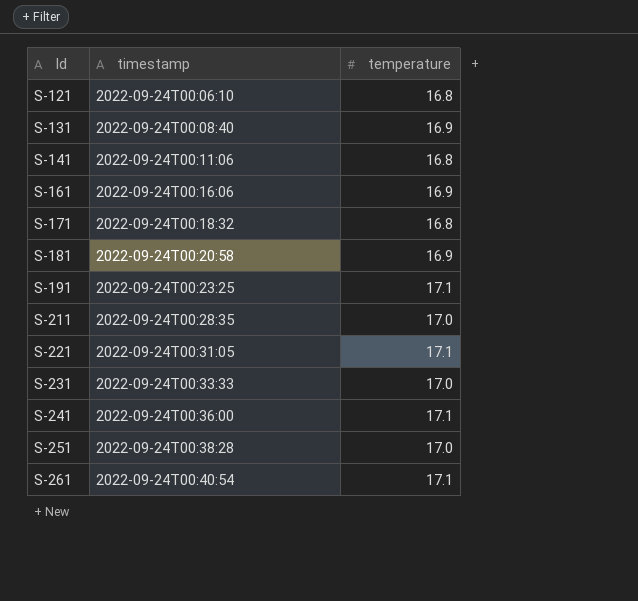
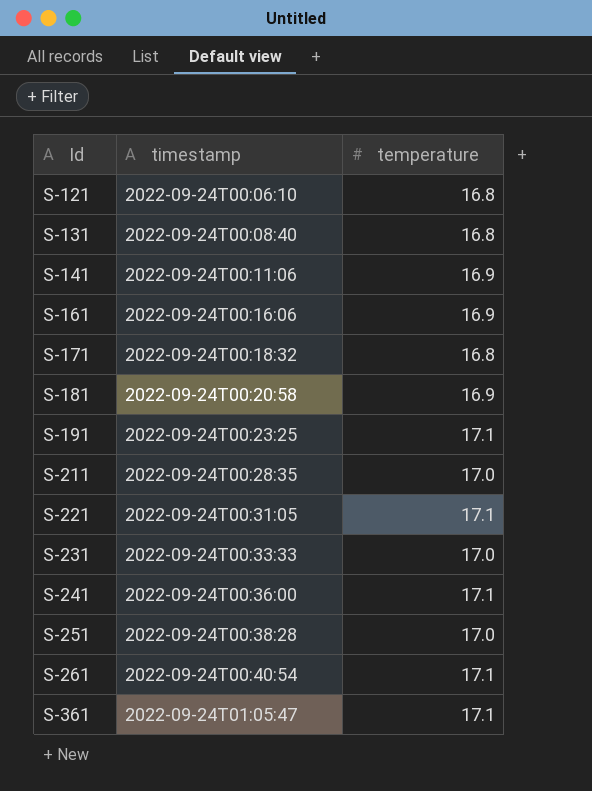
S-131 | temperature: 16.9 -> 16.8
S-141 | temperature: 16.8 -> 16.9
row S-361: none -> 2022-09-24T01:05:47 | 17.1

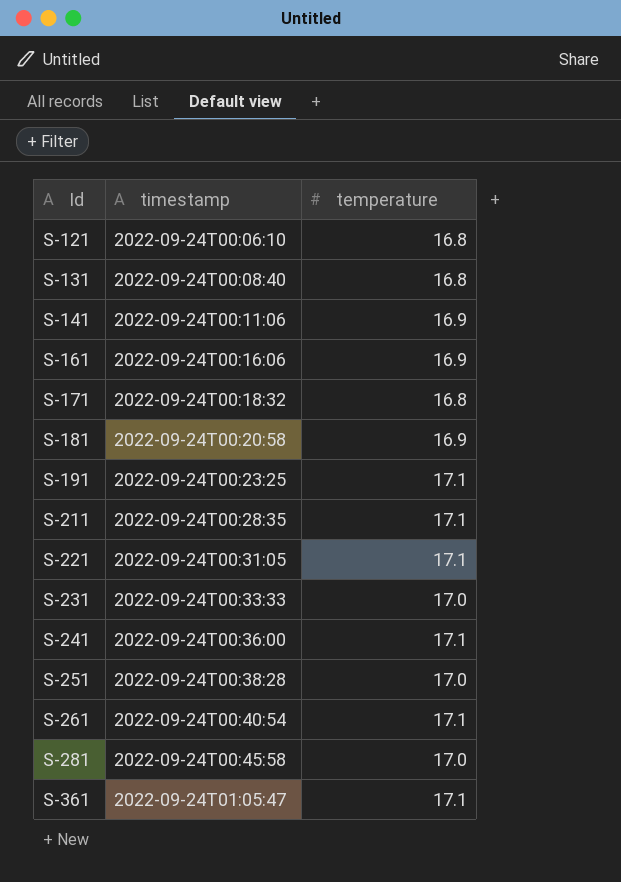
S-211 | temperature: 17.0 -> 17.1
row S-281: none -> 2022-09-24T00:45:58 | 17.0

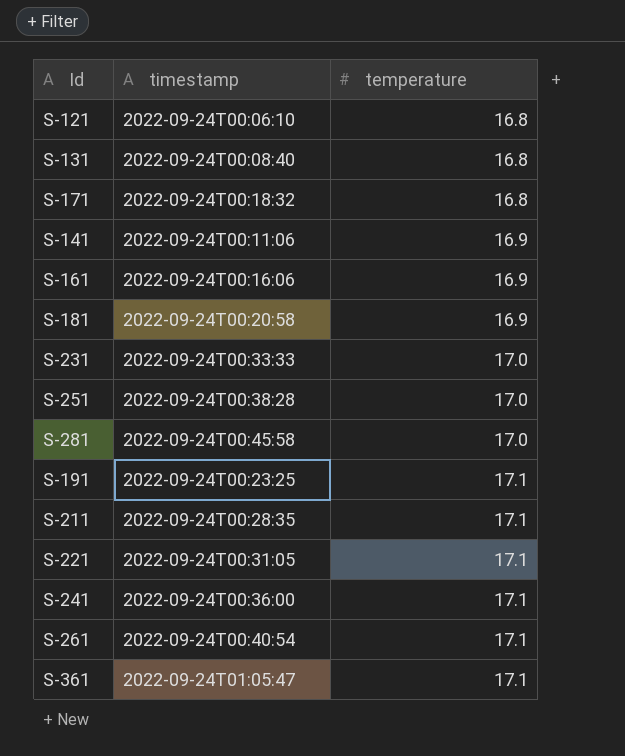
row order: Id ascending -> temperature ascending

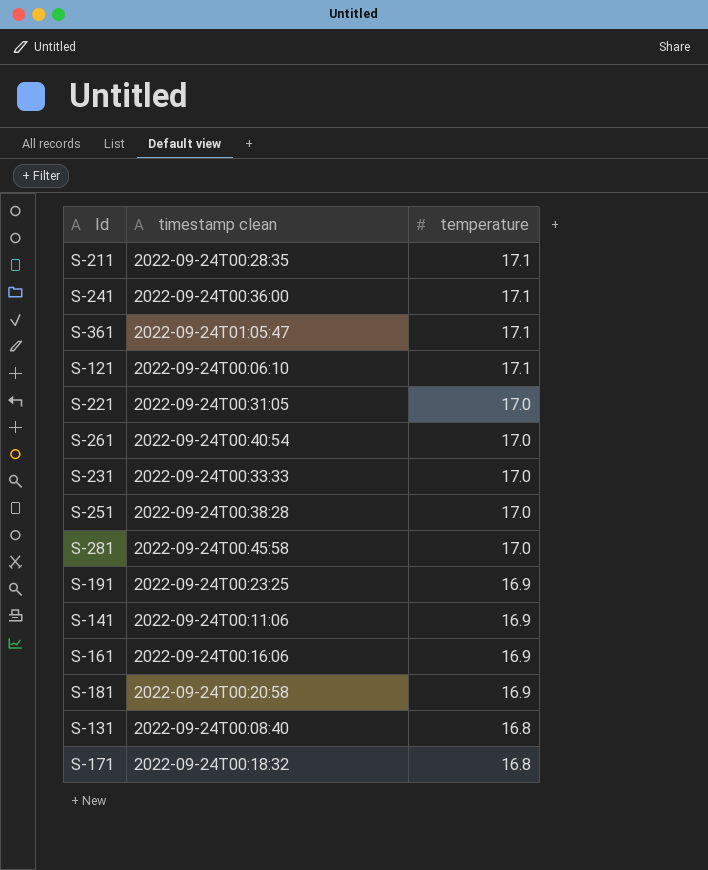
row order: temperature ascending -> temperature descending
column name: timestamp -> timestamp clean
S-121 | temperature: 16.8 -> 17.1
S-221 | temperature: 17.1 -> 17.0
S-261 | temperature: 17.1 -> 17.0
S-191 | temperature: 17.1 -> 16.9

